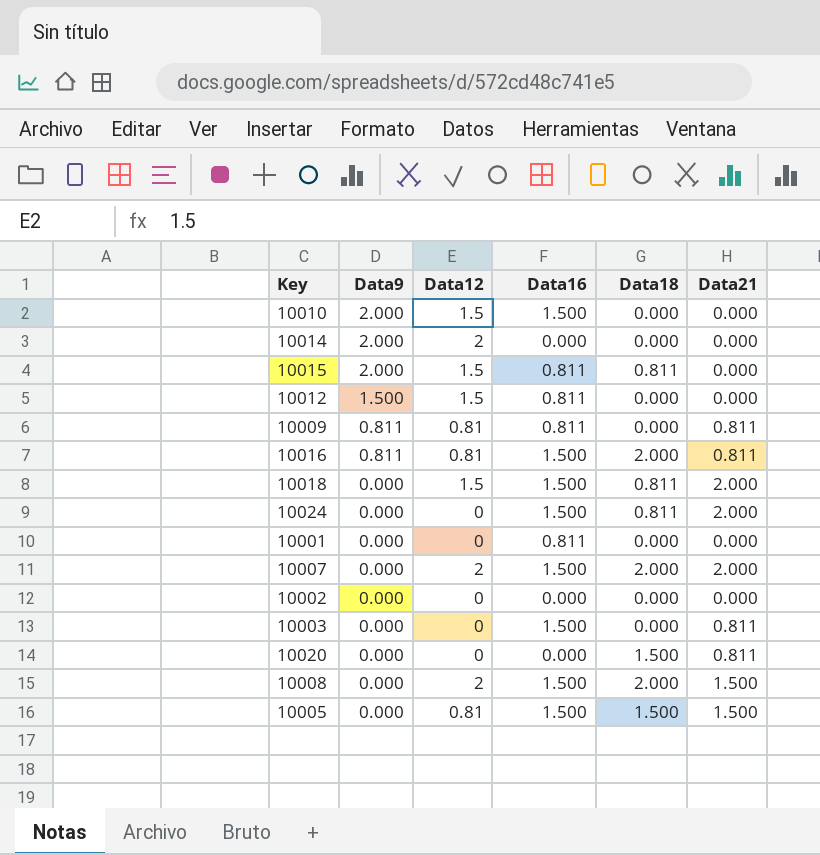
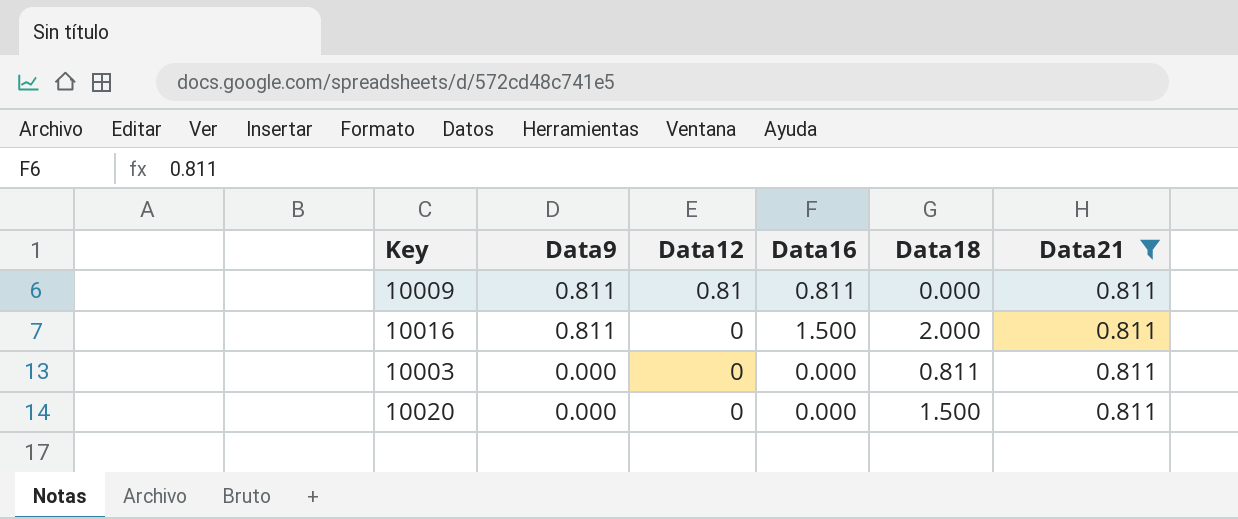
filter: none -> Data21 = 0.811
10016 | Data12: 0.81 -> 0
10003 | Data16: 1.500 -> 0.000
10003 | Data18: 0.000 -> 0.811

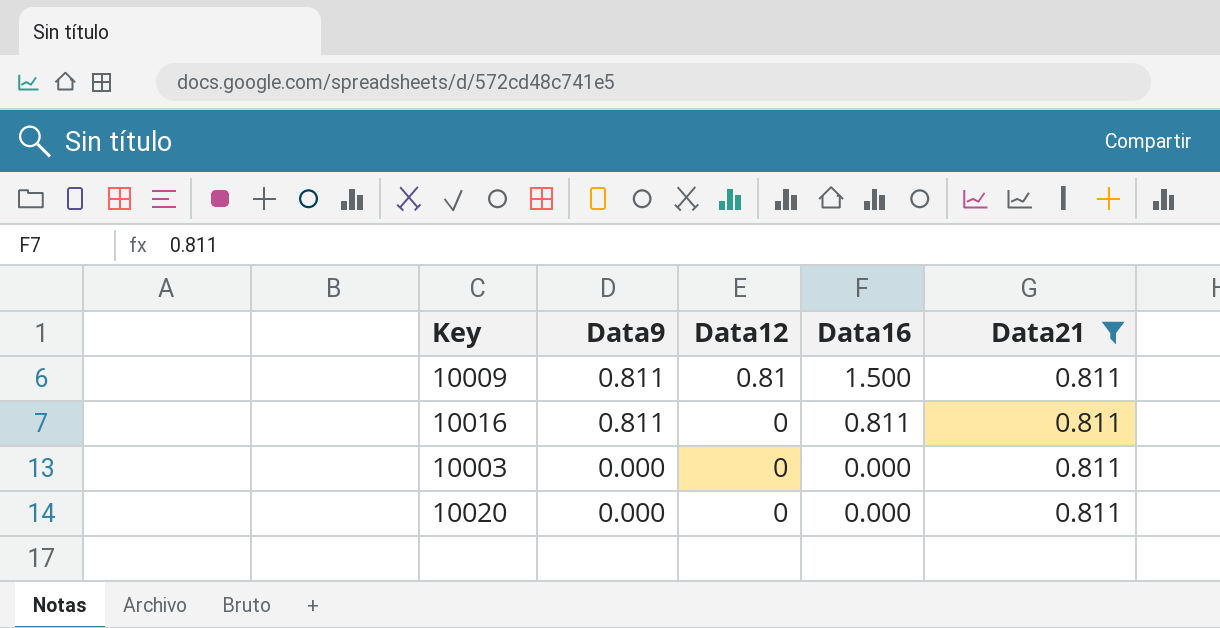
column Data18 | position: 5 -> none
10009 | Data16: 0.811 -> 1.500
10016 | Data16: 1.500 -> 0.811

